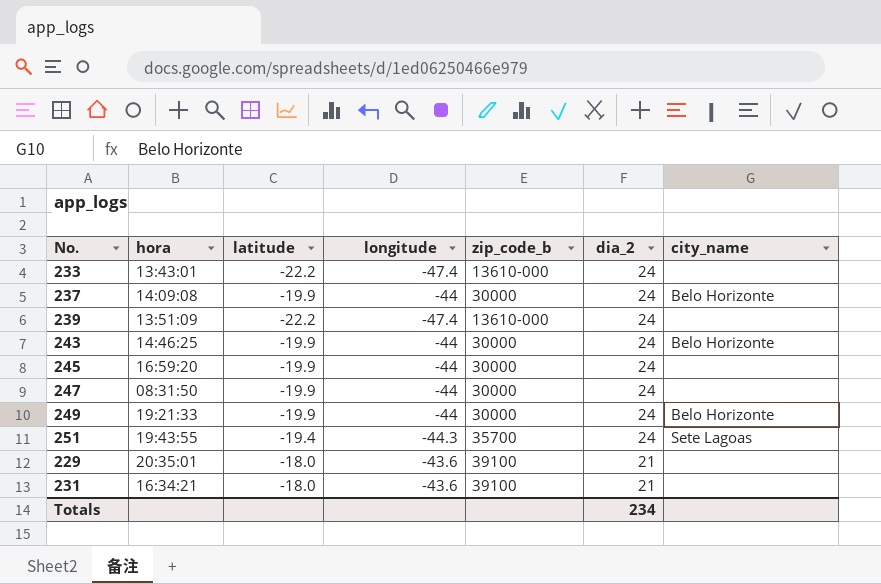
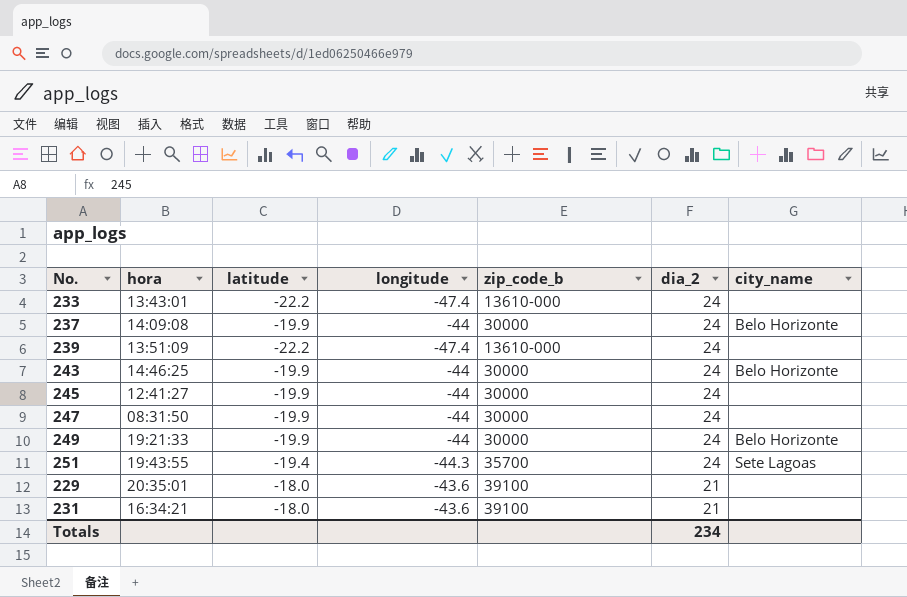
245 | hora: 16:59:20 -> 12:41:27

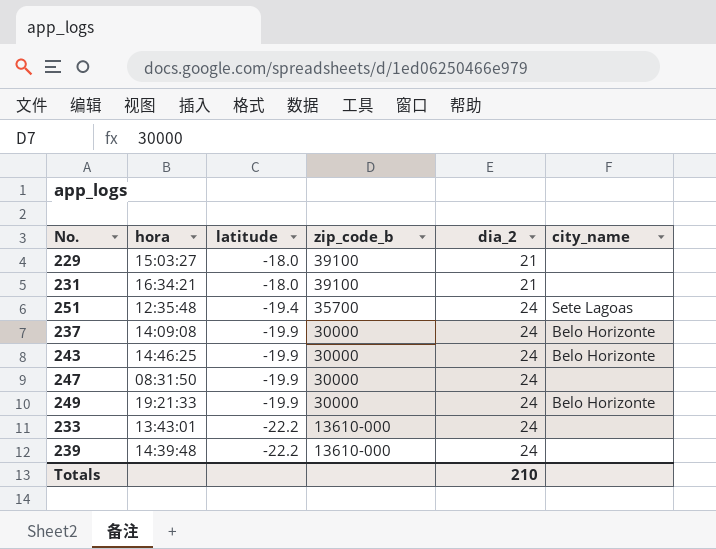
row order: dia_2 descending -> latitude descending
column longitude | position: 4 -> none
row 245: 12:41:27 | -19.9 | -44 | 30000 | 24 | none -> none
229 | hora: 20:35:01 -> 15:03:27
251 | hora: 19:43:55 -> 12:35:48
239 | hora: 13:51:09 -> 14:39:48
Totals | dia_2: 234 -> 210

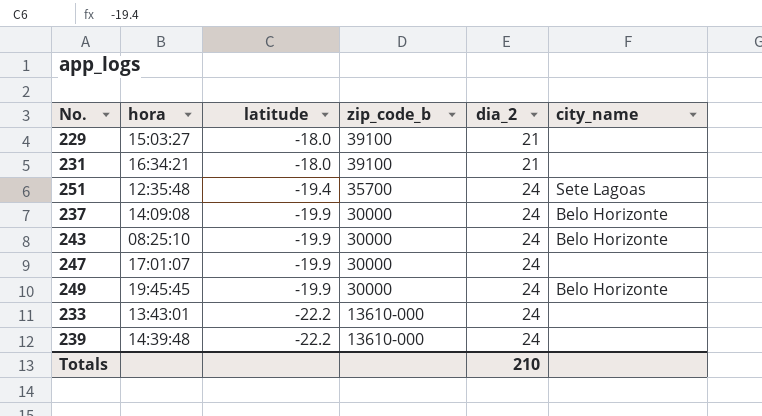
243 | hora: 14:46:25 -> 08:25:10
247 | hora: 08:31:50 -> 17:01:07
249 | hora: 19:21:33 -> 19:45:45

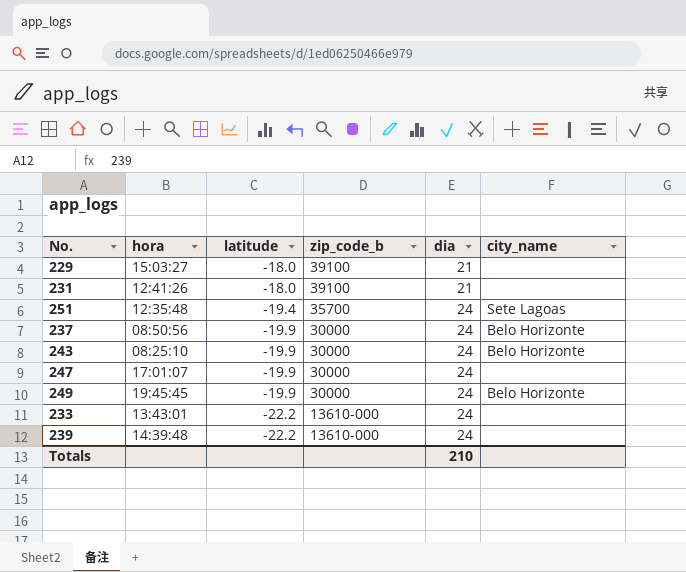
column name: dia_2 -> dia
231 | hora: 16:34:21 -> 12:41:26
237 | hora: 14:09:08 -> 08:50:56

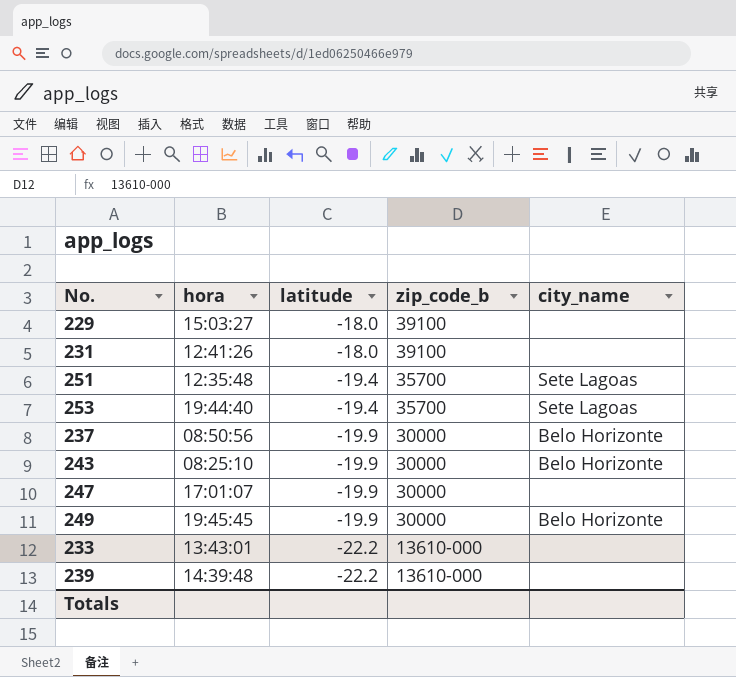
column dia | position: 5 -> none
row 253: none -> 19:44:40 | -19.4 | 35700 | Sete Lagoas

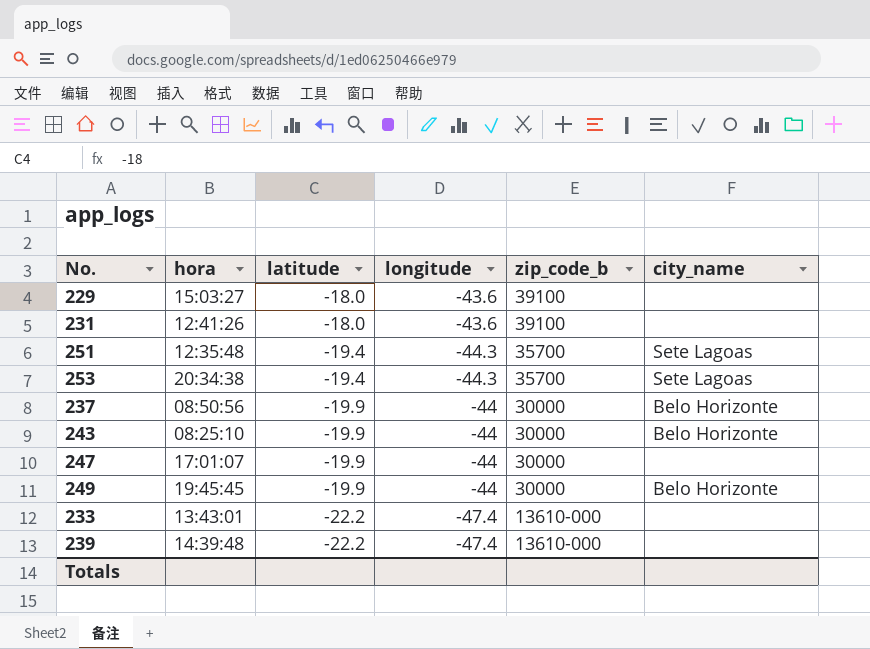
column longitude | position: none -> 4
253 | hora: 19:44:40 -> 20:34:38

